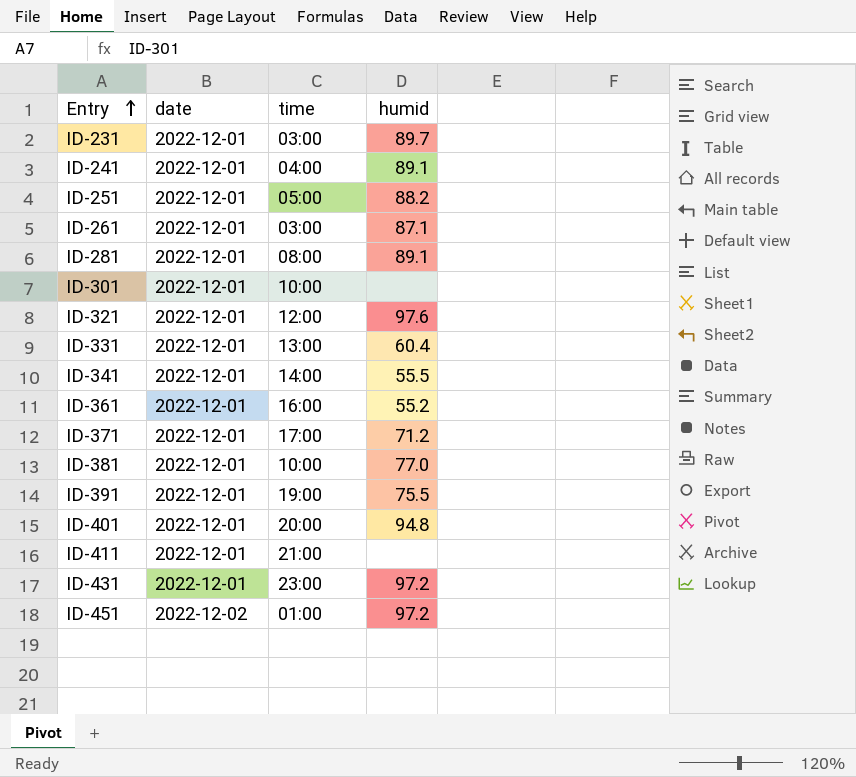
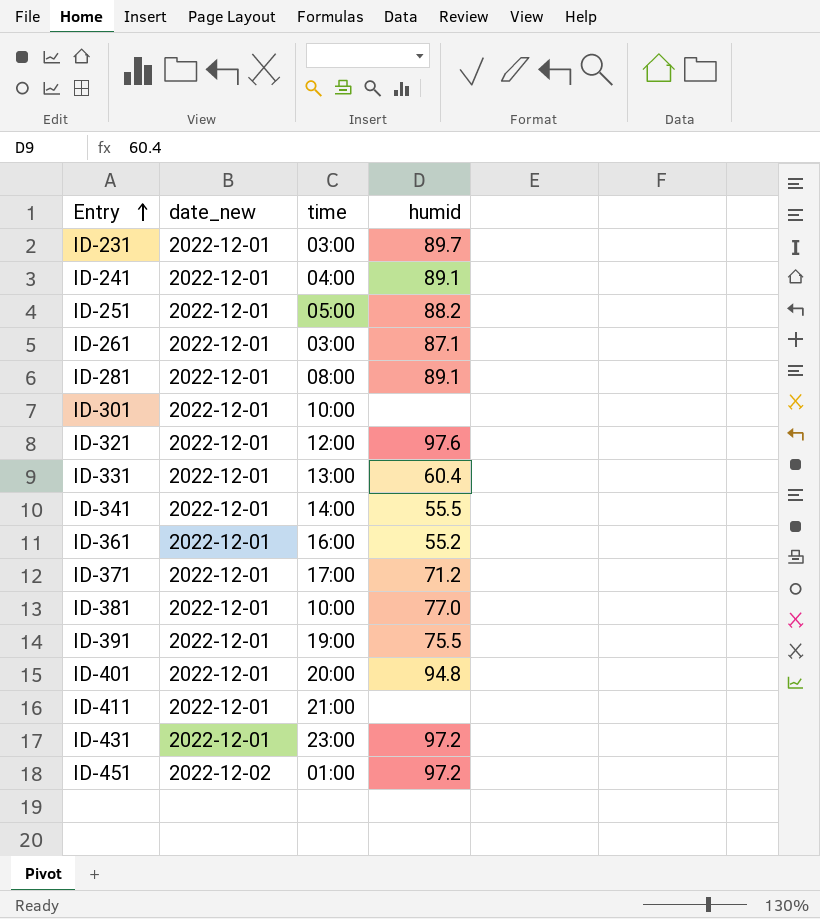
column name: date -> date_new

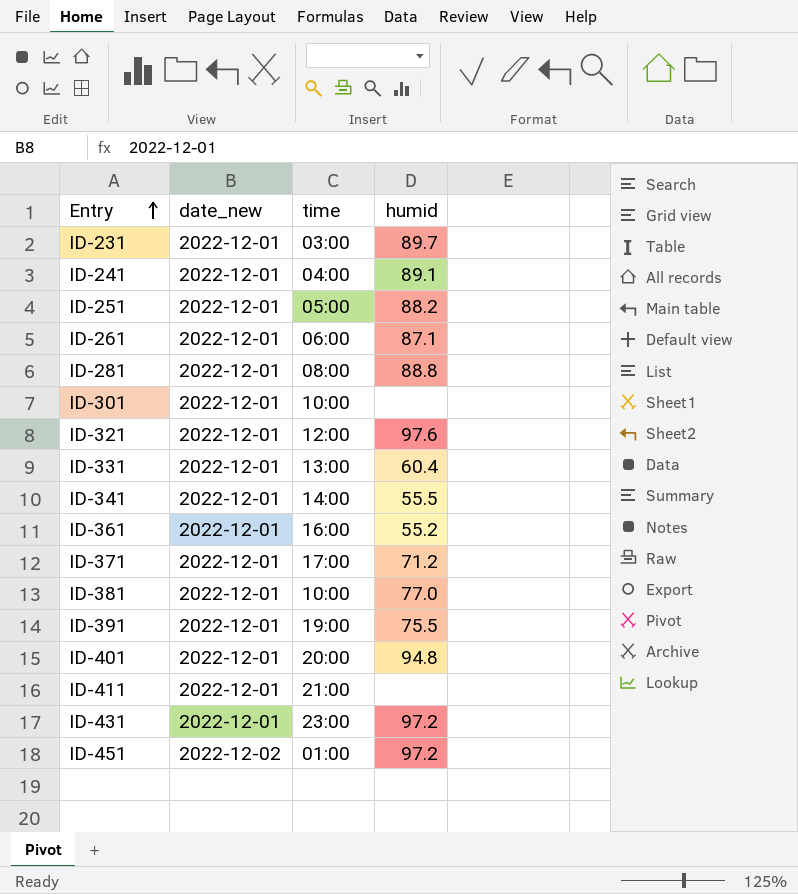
ID-261 | time: 03:00 -> 06:00
ID-281 | humid: 89.1 -> 88.8

